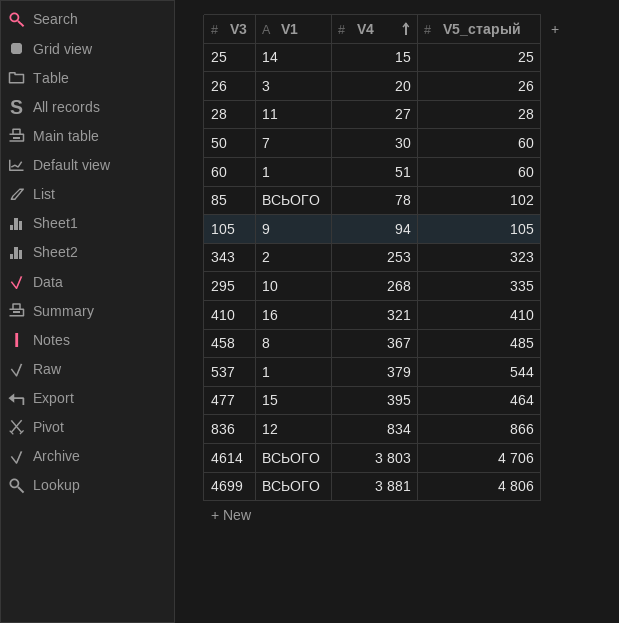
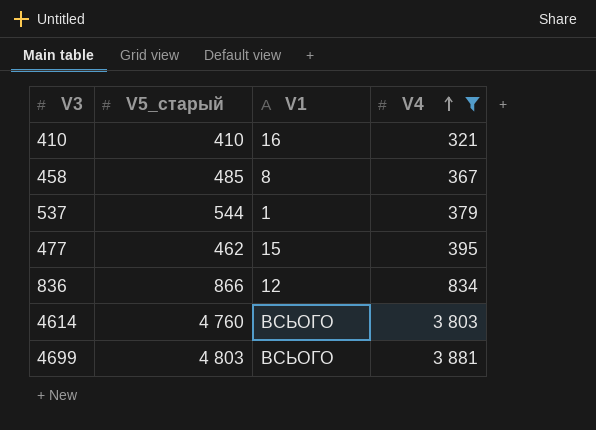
filter: none -> V4 >= 321
column V5_старый | position: 4 -> 2
477 | V5_старый: 464 -> 462
4614 | V5_старый: 4 706 -> 4 760
4699 | V5_старый: 4 806 -> 4 803

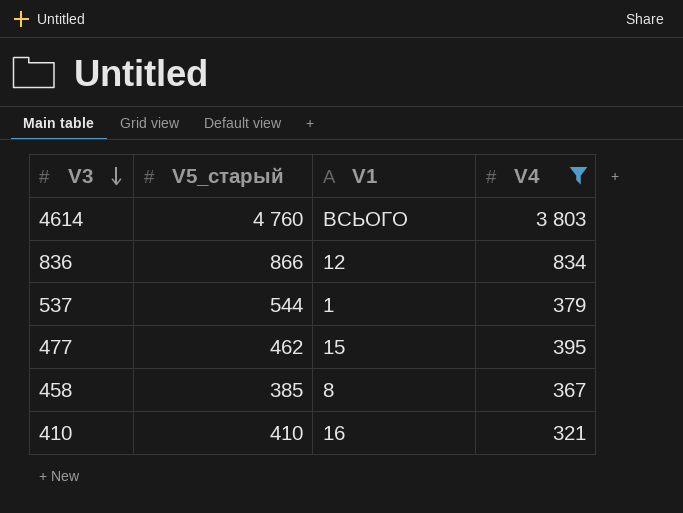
row order: V4 ascending -> V3 descending
row 4699: 4 803 | ВСЬОГО | 3 881 -> none
458 | V5_старый: 485 -> 385

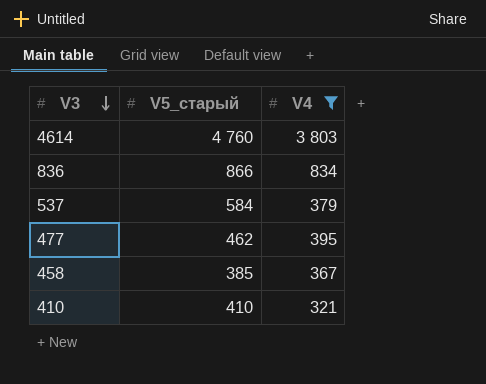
column V1 | position: 3 -> none
537 | V5_старый: 544 -> 584

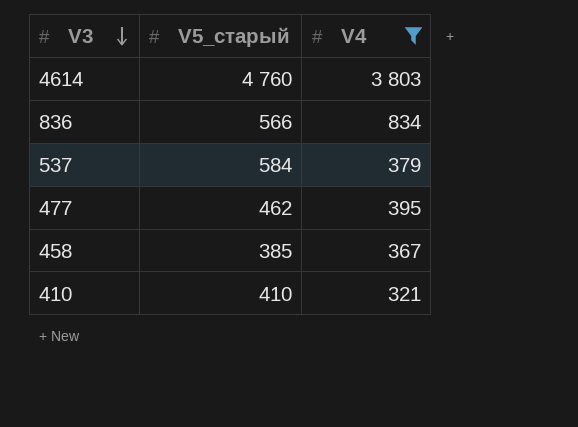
836 | V5_старый: 866 -> 566

